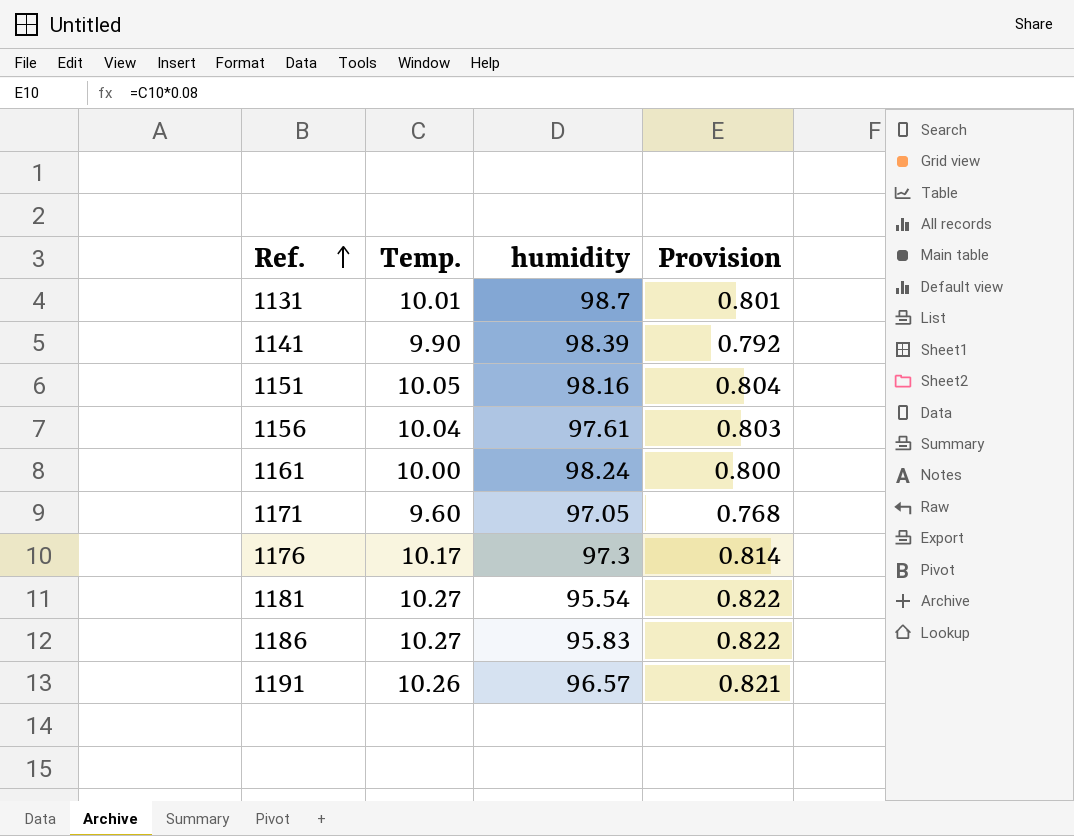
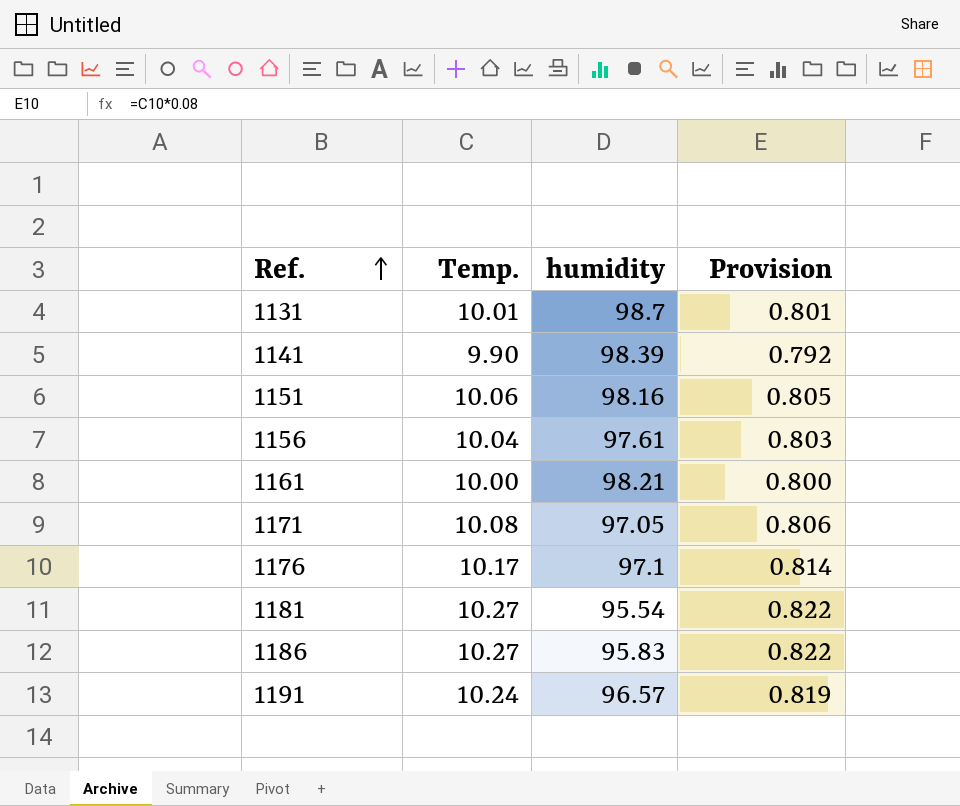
1151 | Temp.: 10.05 -> 10.06
1151 | Provision: 0.804 -> 0.805
1161 | humidity: 98.24 -> 98.21
1171 | Temp.: 9.60 -> 10.08
1171 | Provision: 0.768 -> 0.806
1176 | humidity: 97.3 -> 97.1
1191 | Temp.: 10.26 -> 10.24
1191 | Provision: 0.821 -> 0.819

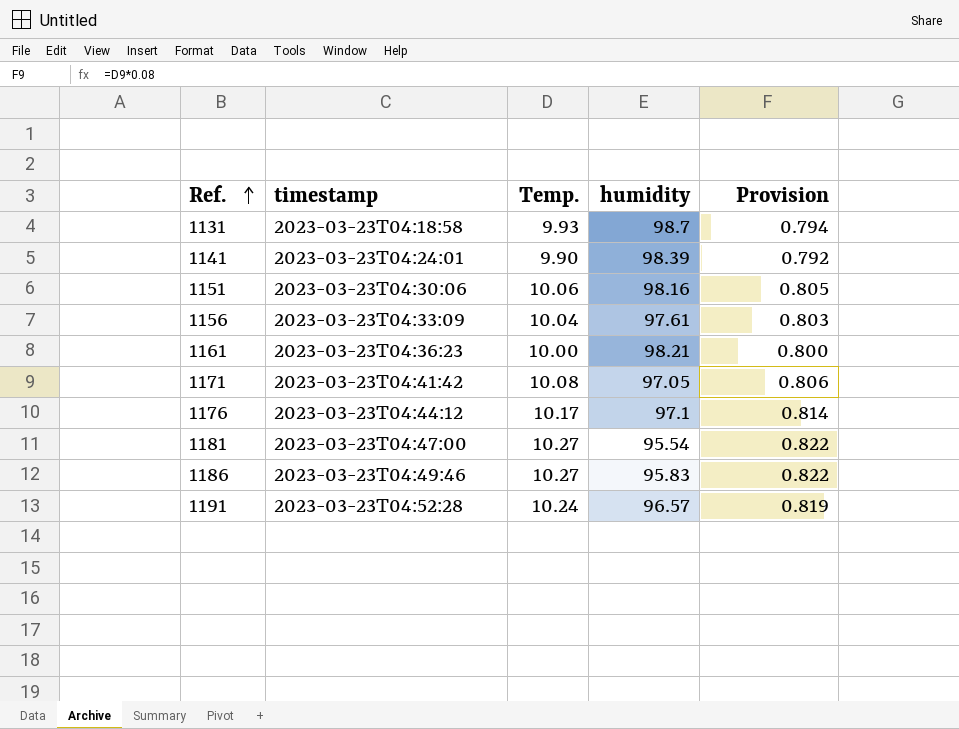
column timestamp | position: none -> 2
1131 | Temp.: 10.01 -> 9.93
1131 | Provision: 0.801 -> 0.794

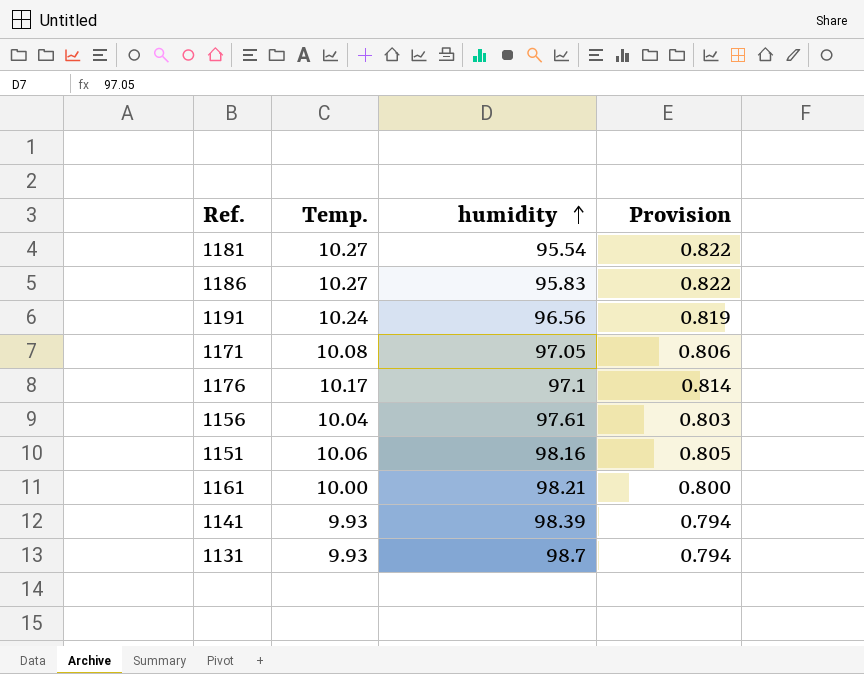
row order: Ref. ascending -> humidity ascending
column timestamp | position: 2 -> none
1191 | humidity: 96.57 -> 96.56
1141 | Temp.: 9.90 -> 9.93
1141 | Provision: 0.792 -> 0.794

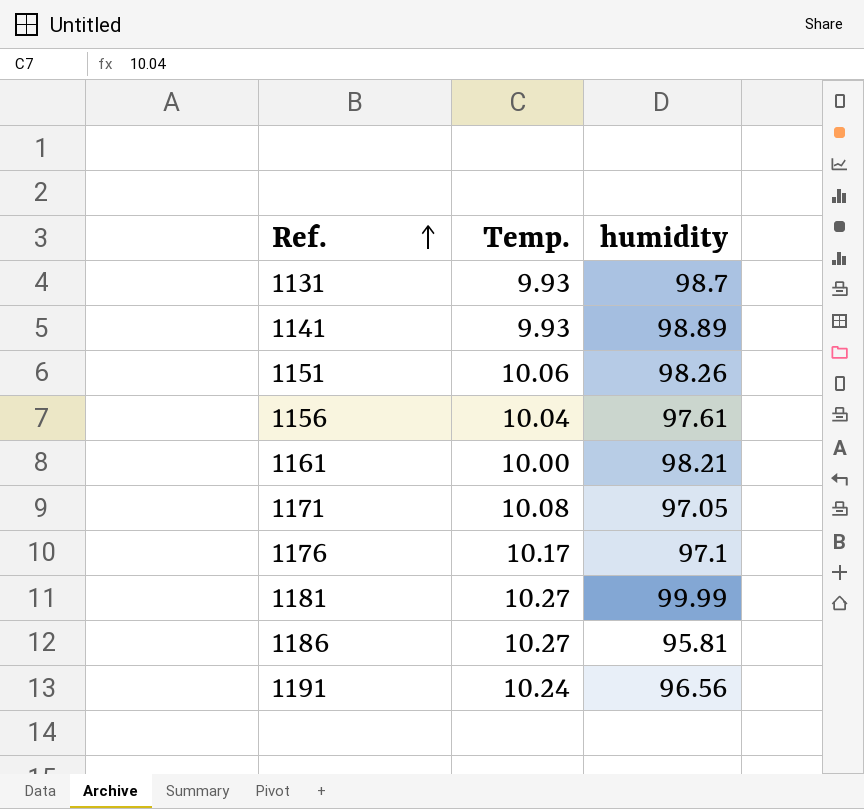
row order: humidity ascending -> Ref. ascending
column Provision | formula: [Temp.] * 0.08 -> none
1141 | humidity: 98.39 -> 98.89
1151 | humidity: 98.16 -> 98.26
1181 | humidity: 95.54 -> 99.99
1186 | humidity: 95.83 -> 95.81

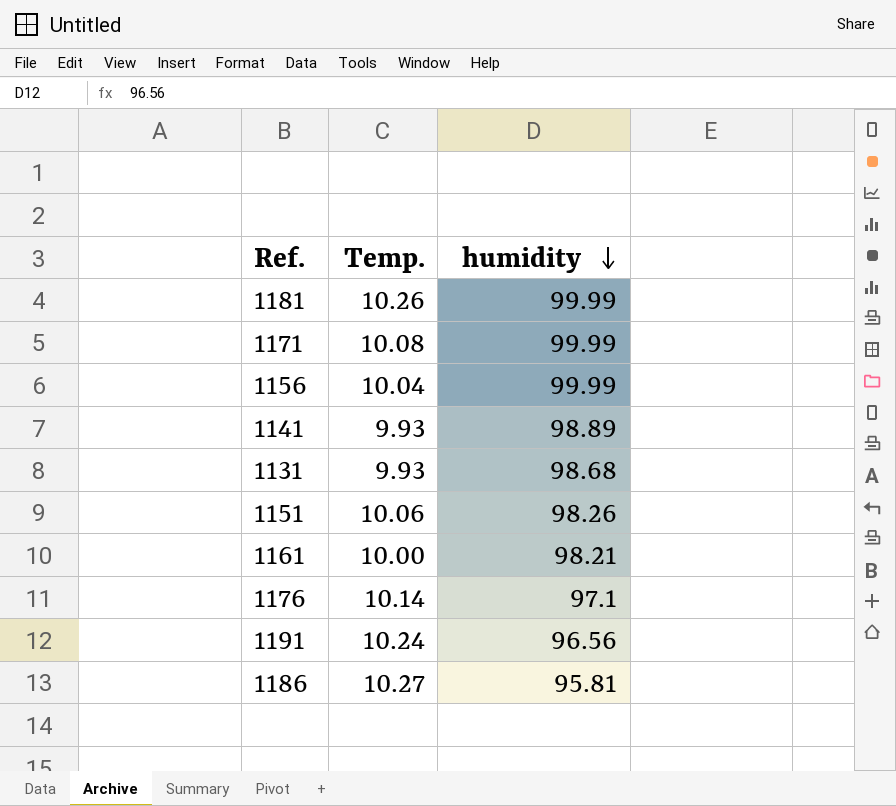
row order: Ref. ascending -> humidity descending
1181 | Temp.: 10.27 -> 10.26
1171 | humidity: 97.05 -> 99.99
1156 | humidity: 97.61 -> 99.99
1131 | humidity: 98.7 -> 98.68
1176 | Temp.: 10.17 -> 10.14

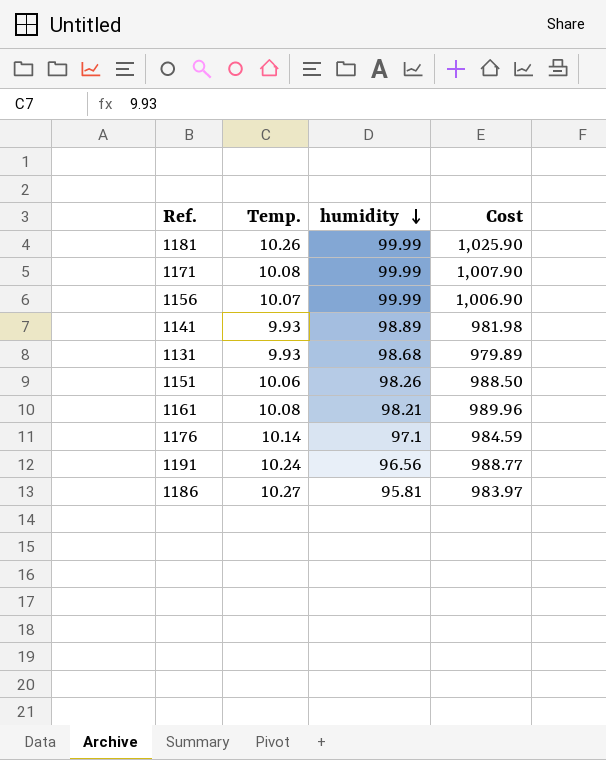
column Cost | formula: none -> [Temp.] * [humidity]
1156 | Temp.: 10.04 -> 10.07
1161 | Temp.: 10.00 -> 10.08

